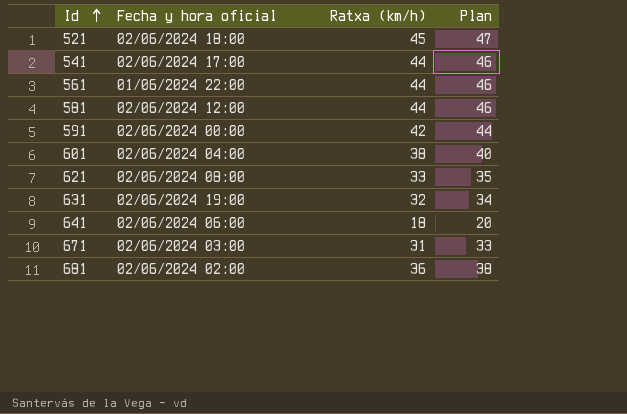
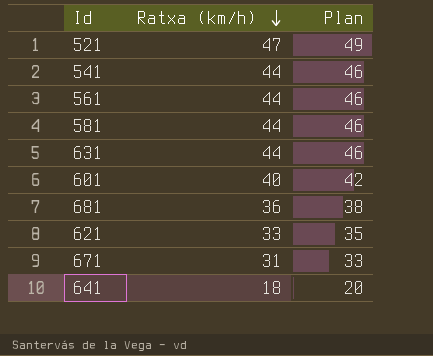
row order: Id ascending -> Ratxa (km/h) descending
column Fecha y hora oficial | position: 2 -> none
row 591: 02/06/2024 00:00 | 42 | 44 -> none
521 | Ratxa (km/h): 45 -> 47
521 | Plan: 47 -> 49
631 | Ratxa (km/h): 32 -> 44
631 | Plan: 34 -> 46
601 | Ratxa (km/h): 38 -> 40
601 | Plan: 40 -> 42

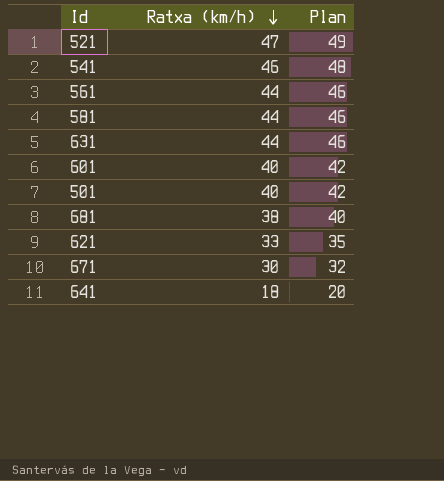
541 | Ratxa (km/h): 44 -> 46
541 | Plan: 46 -> 48
row 501: none -> 40 | 42
681 | Ratxa (km/h): 36 -> 38
681 | Plan: 38 -> 40
671 | Ratxa (km/h): 31 -> 30
671 | Plan: 33 -> 32

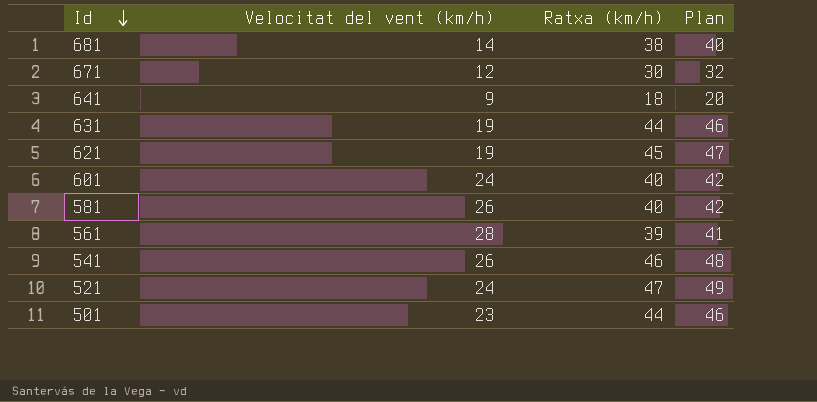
row order: Ratxa (km/h) descending -> Id descending
column Velocitat del vent (km/h) | position: none -> 2
621 | Ratxa (km/h): 33 -> 45
621 | Plan: 35 -> 47
581 | Ratxa (km/h): 44 -> 40
581 | Plan: 46 -> 42
561 | Ratxa (km/h): 44 -> 39
561 | Plan: 46 -> 41
501 | Ratxa (km/h): 40 -> 44
501 | Plan: 42 -> 46

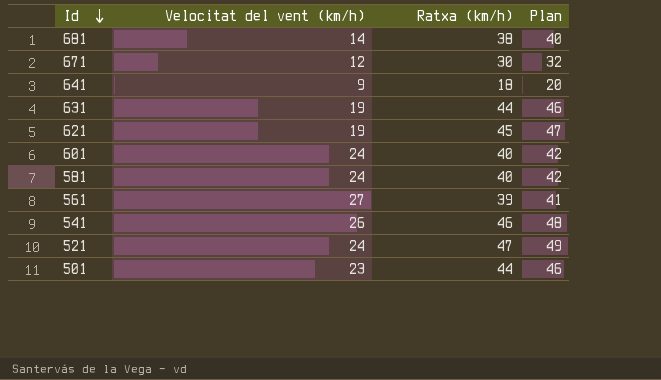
581 | Velocitat del vent (km/h): 26 -> 24
561 | Velocitat del vent (km/h): 28 -> 27

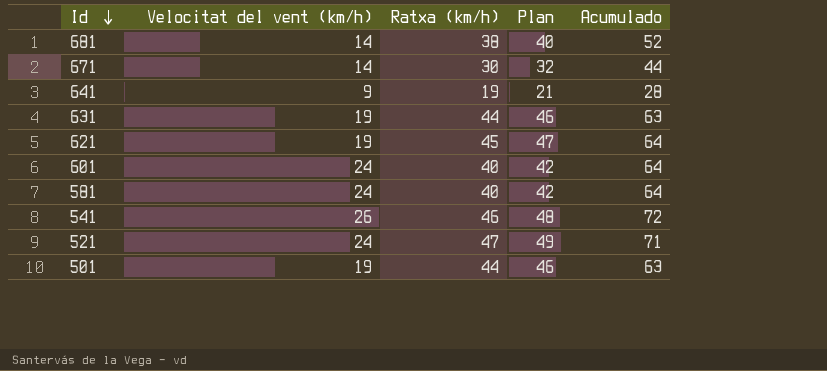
column Acumulado | formula: none -> [Velocitat del vent (km/h)] + [Ratxa (km/h)]
row 561: 27 | 39 | 41 -> none
671 | Velocitat del vent (km/h): 12 -> 14
641 | Ratxa (km/h): 18 -> 19
641 | Plan: 20 -> 21
501 | Velocitat del vent (km/h): 23 -> 19

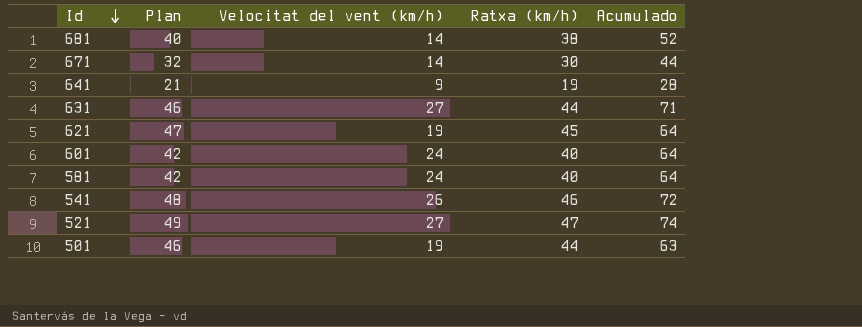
column Plan | position: 4 -> 2
631 | Velocitat del vent (km/h): 19 -> 27
631 | Acumulado: 63 -> 71
521 | Velocitat del vent (km/h): 24 -> 27
521 | Acumulado: 71 -> 74

